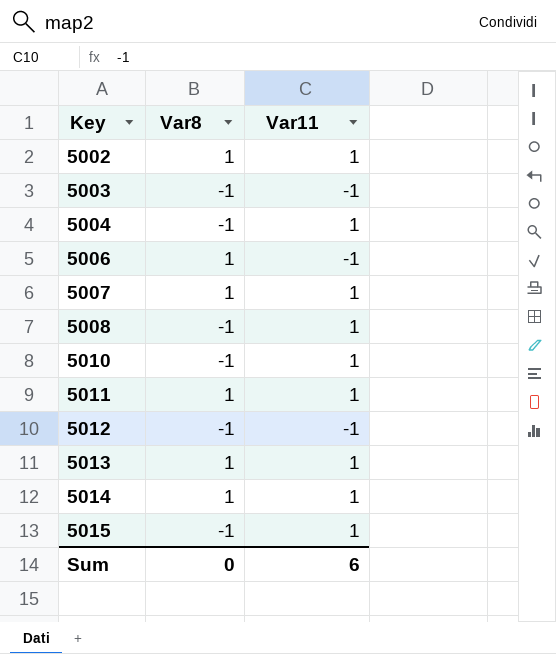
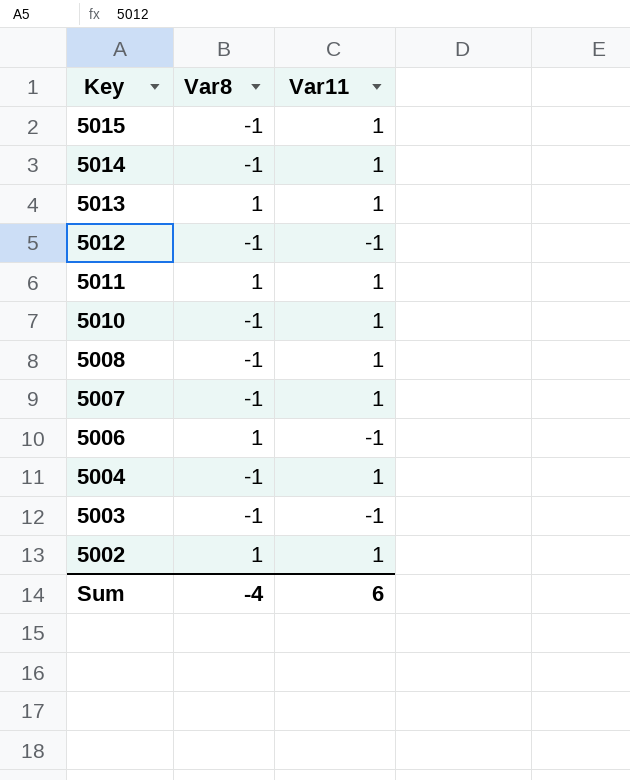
row order: Key ascending -> Key descending
5014 | Var8: 1 -> -1
5007 | Var8: 1 -> -1
Sum | Var8: 0 -> -4

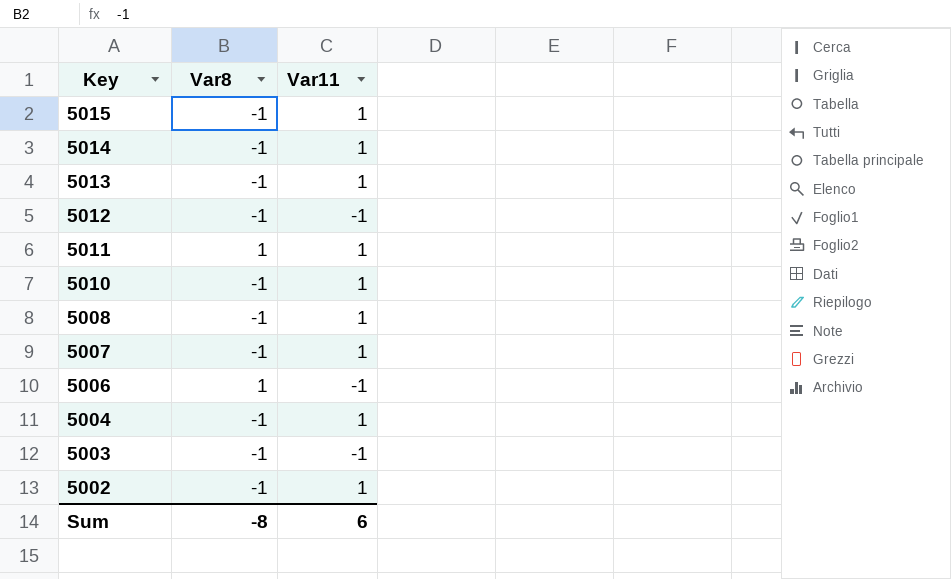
5013 | Var8: 1 -> -1
5002 | Var8: 1 -> -1
Sum | Var8: -4 -> -8

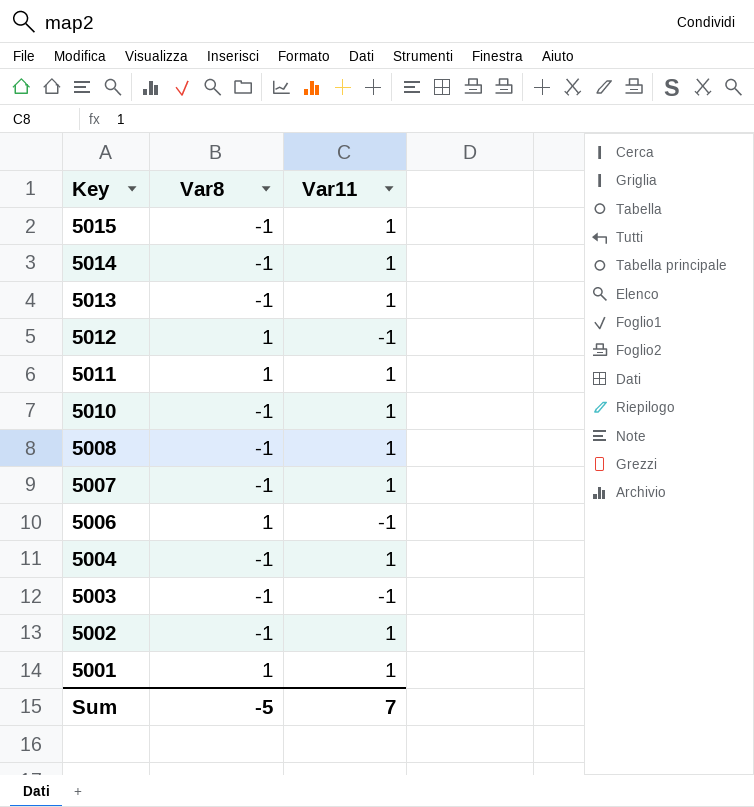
5012 | Var8: -1 -> 1
row 5001: none -> 1 | 1
Sum | Var8: -8 -> -5
Sum | Var11: 6 -> 7

